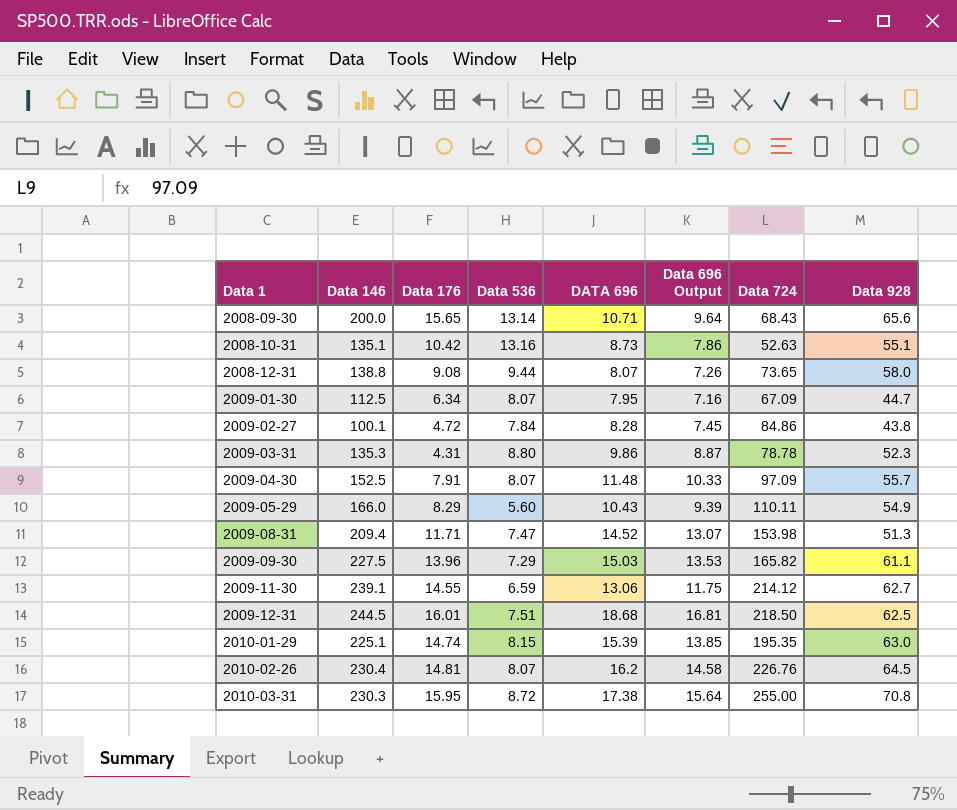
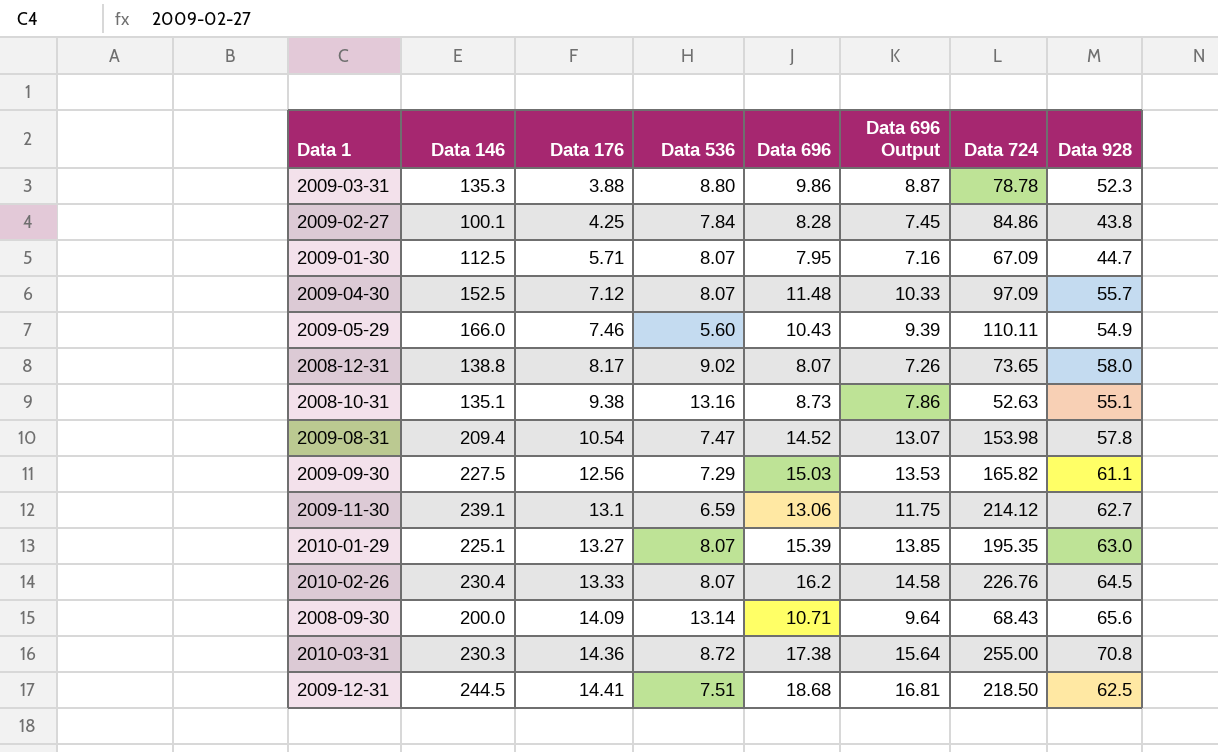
row order: Data 1 ascending -> Data 176 ascending
column name: DATA 696 -> Data 696
2009-03-31 | Data 176: 4.31 -> 3.88
2009-02-27 | Data 176: 4.72 -> 4.25
2009-01-30 | Data 176: 6.34 -> 5.71
2009-04-30 | Data 176: 7.91 -> 7.12
2009-05-29 | Data 176: 8.29 -> 7.46
2008-12-31 | Data 176: 9.08 -> 8.17
2008-12-31 | Data 536: 9.44 -> 9.02
2008-10-31 | Data 176: 10.42 -> 9.38
2009-08-31 | Data 176: 11.71 -> 10.54
2009-08-31 | Data 928: 51.3 -> 57.8
2009-09-30 | Data 176: 13.96 -> 12.56
2009-11-30 | Data 176: 14.55 -> 13.1
2010-01-29 | Data 176: 14.74 -> 13.27
2010-01-29 | Data 536: 8.15 -> 8.07
2010-02-26 | Data 176: 14.81 -> 13.33
2008-09-30 | Data 176: 15.65 -> 14.09
2010-03-31 | Data 176: 15.95 -> 14.36
2009-12-31 | Data 176: 16.01 -> 14.41

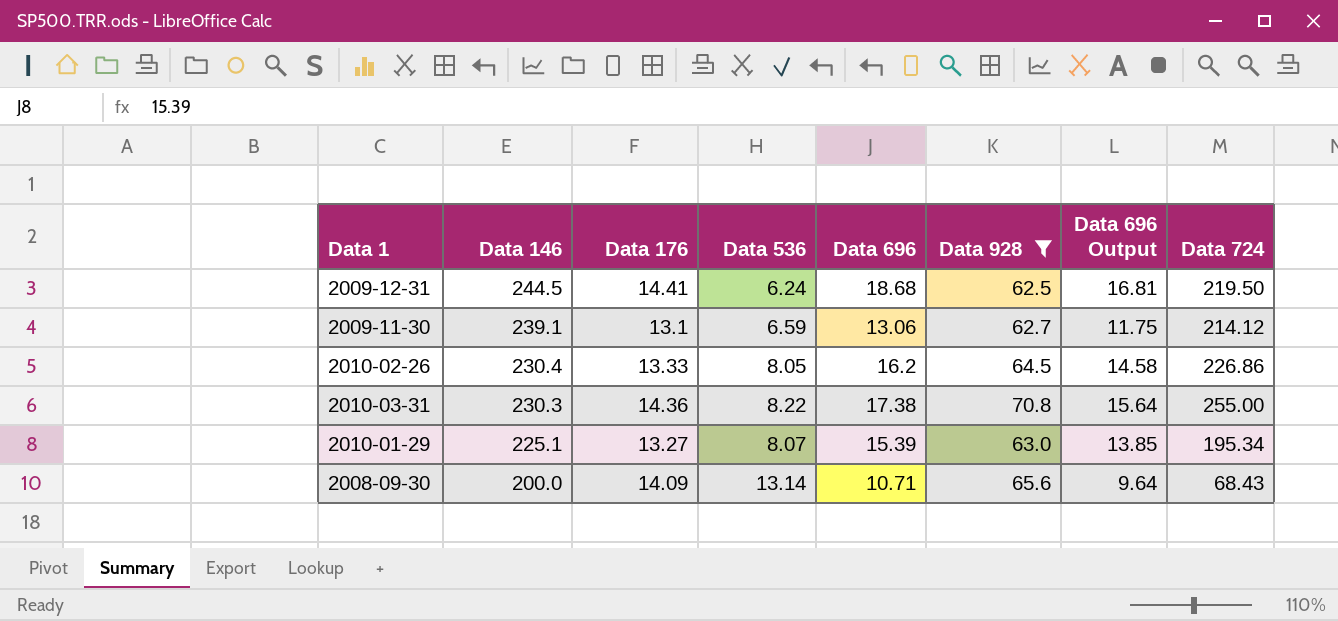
filter: none -> Data 928 >= 62.5
row order: Data 176 ascending -> Data 146 descending
column Data 928 | position: 8 -> 6
2009-12-31 | Data 536: 7.51 -> 6.24
2009-12-31 | Data 724: 218.50 -> 219.50
2010-02-26 | Data 536: 8.07 -> 8.05
2010-02-26 | Data 724: 226.76 -> 226.86
2010-03-31 | Data 536: 8.72 -> 8.22
2010-01-29 | Data 724: 195.35 -> 195.34

